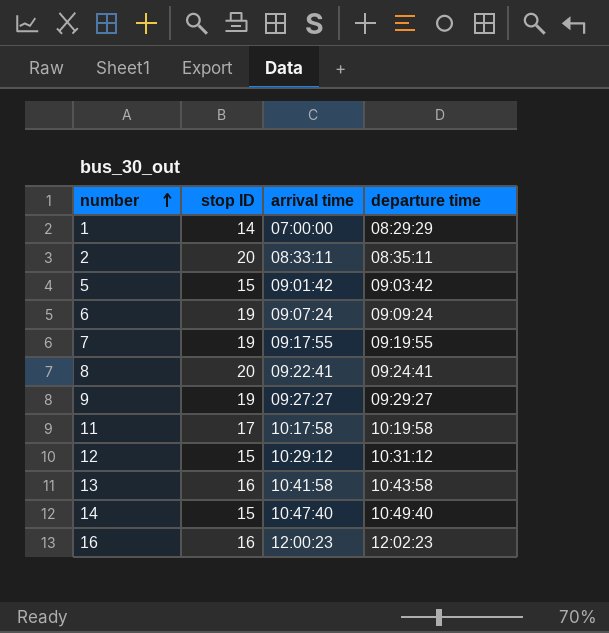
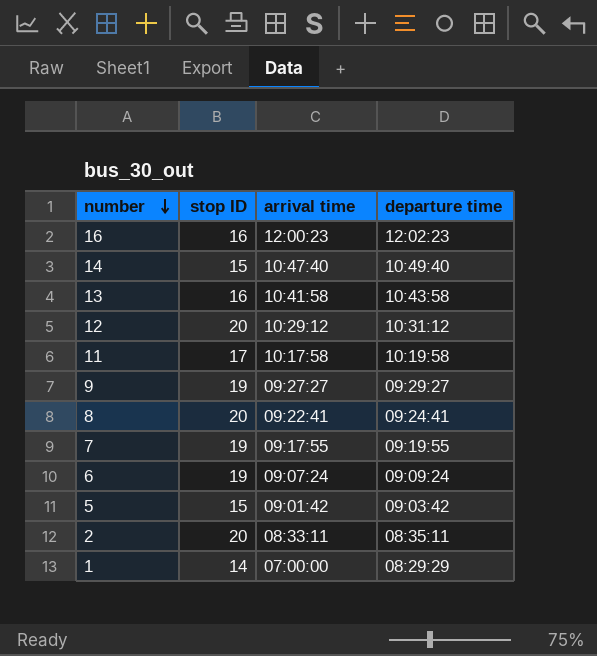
row order: number ascending -> number descending
12 | stop ID: 15 -> 20

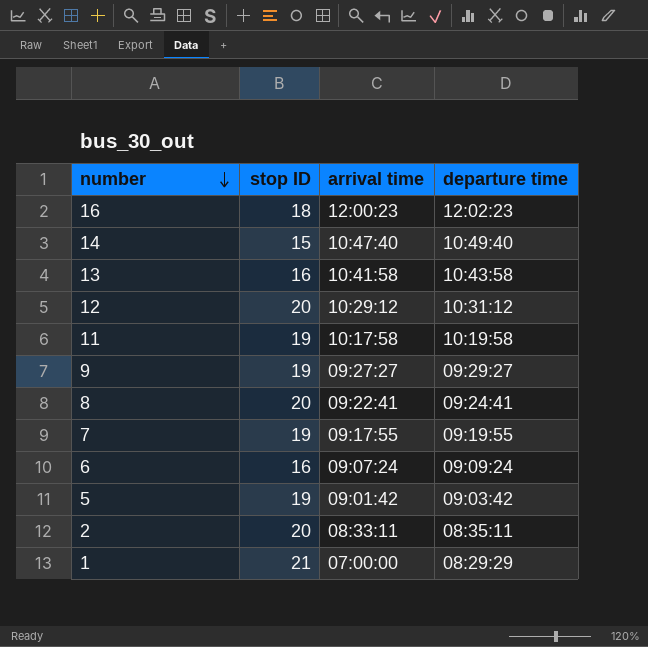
16 | stop ID: 16 -> 18
11 | stop ID: 17 -> 19
6 | stop ID: 19 -> 16
5 | stop ID: 15 -> 19
1 | stop ID: 14 -> 21

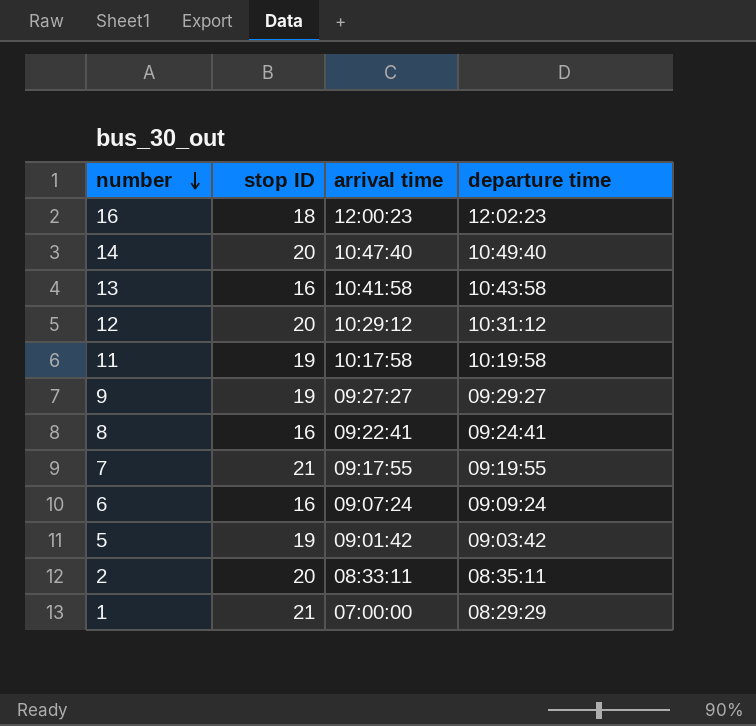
14 | stop ID: 15 -> 20
8 | stop ID: 20 -> 16
7 | stop ID: 19 -> 21

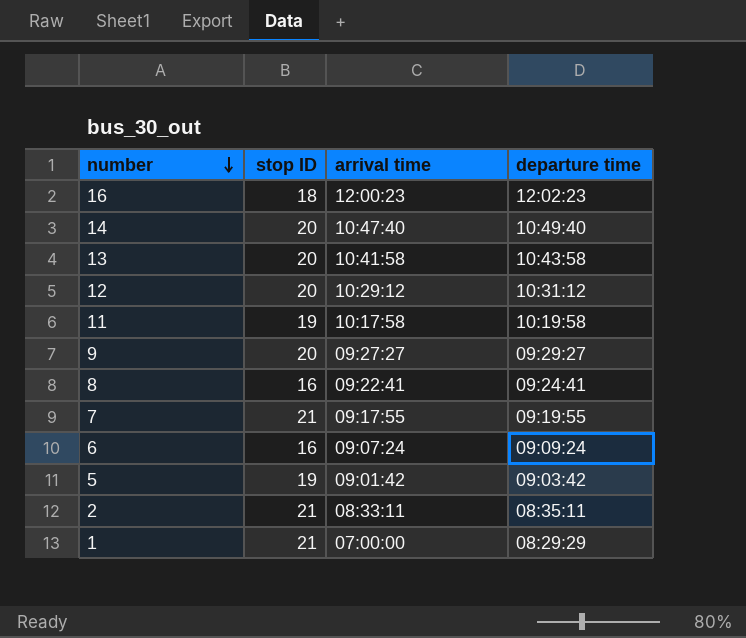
13 | stop ID: 16 -> 20
9 | stop ID: 19 -> 20
2 | stop ID: 20 -> 21

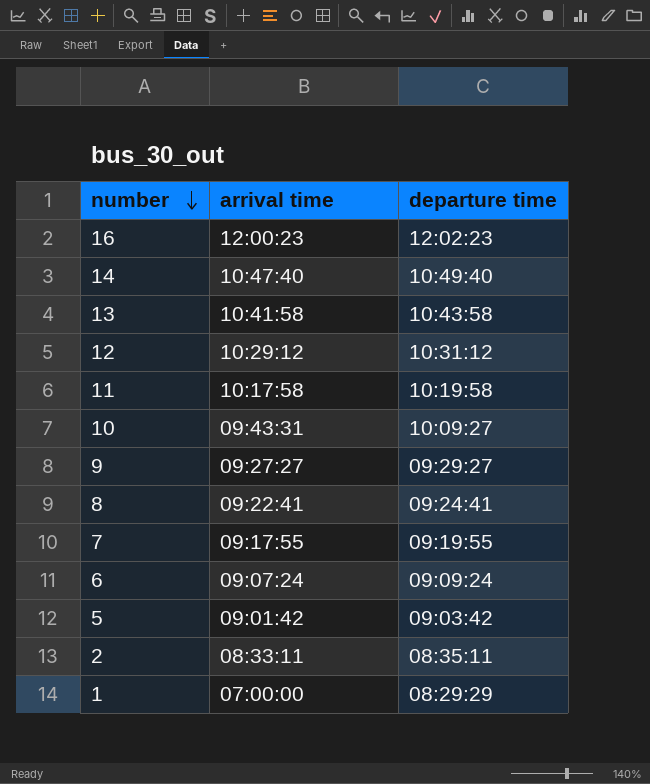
column stop ID | position: 2 -> none
row 10: none -> 09:43:31 | 10:09:27

